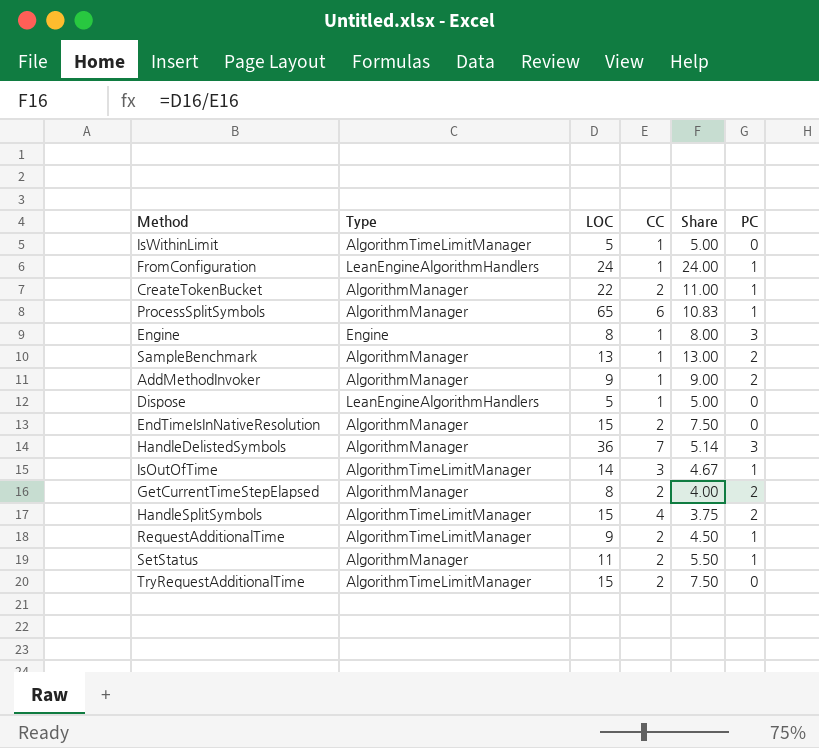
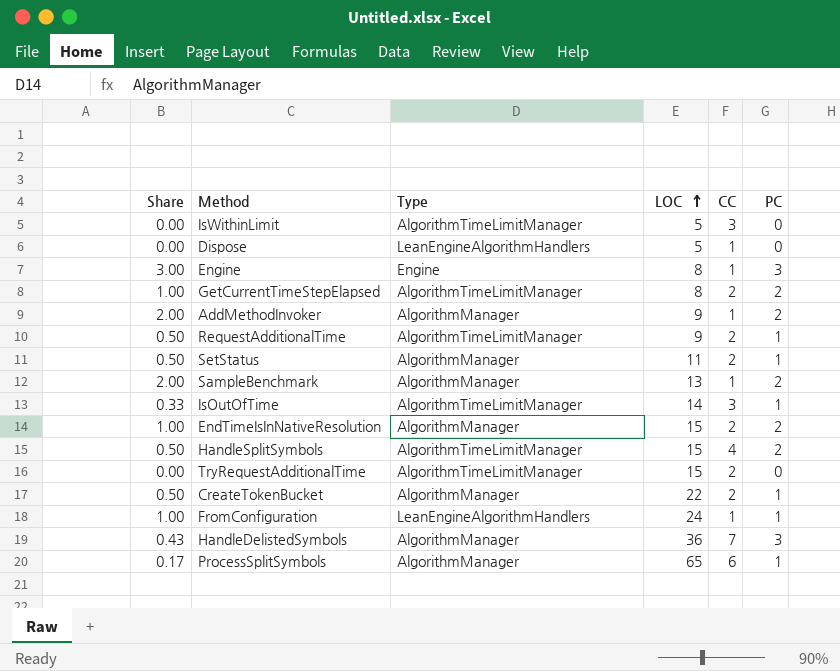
row order: none -> LOC ascending
column Share | formula: [LOC] / [CC] -> [PC] / [CC]
column Share | position: 5 -> 1
IsWithinLimit | CC: 1 -> 3
GetCurrentTimeStepElapsed | Type: AlgorithmManager -> AlgorithmTimeLimitManager
EndTimeIsInNativeResolution | PC: 0 -> 2

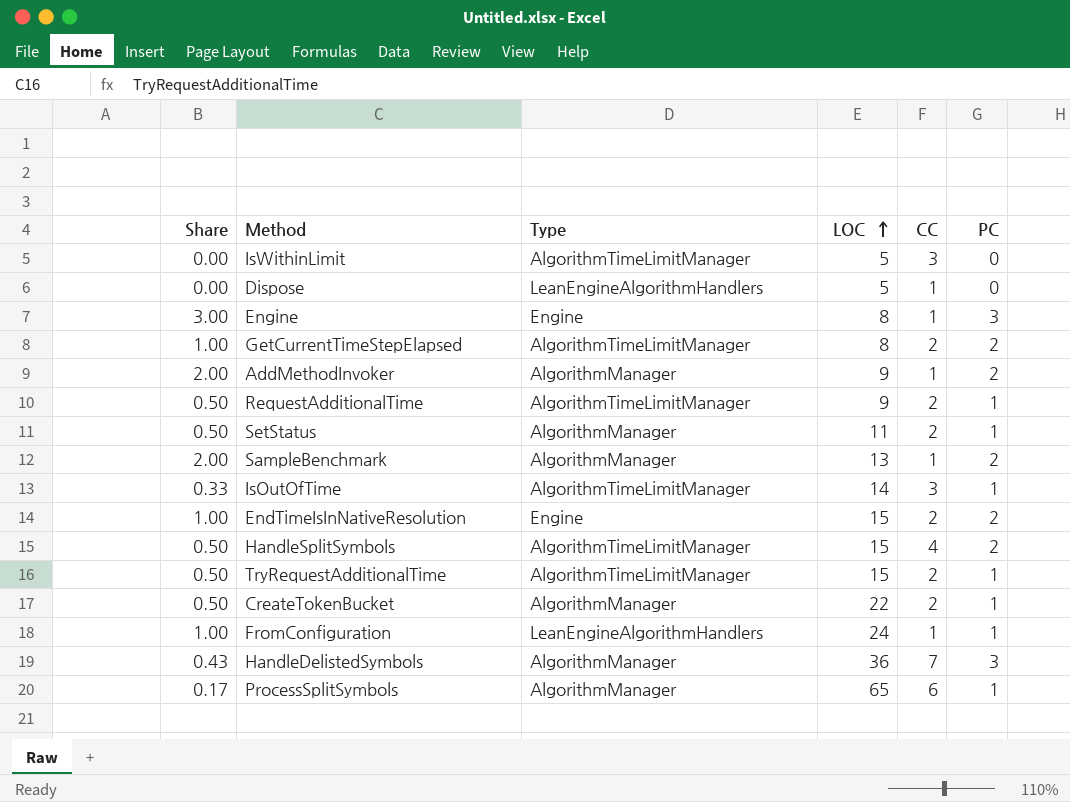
EndTimeIsInNativeResolution | Type: AlgorithmManager -> Engine
TryRequestAdditionalTime | Share: 0.00 -> 0.50
TryRequestAdditionalTime | PC: 0 -> 1

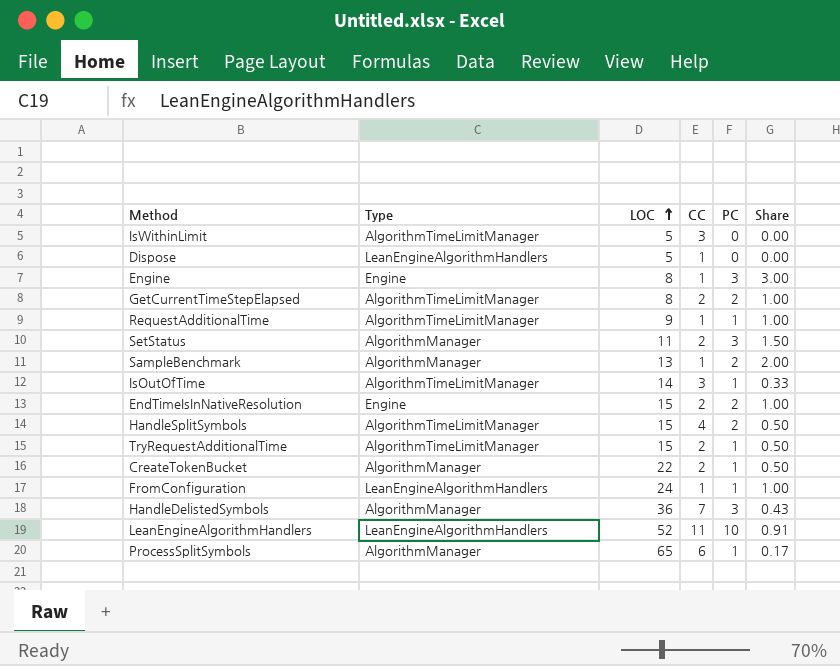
column Share | position: 1 -> 6
row AddMethodInvoker: 2.00 | AlgorithmManager | 9 | 1 | 2 -> none
RequestAdditionalTime | CC: 2 -> 1
RequestAdditionalTime | Share: 0.50 -> 1.00
SetStatus | PC: 1 -> 3
SetStatus | Share: 0.50 -> 1.50
row LeanEngineAlgorithmHandlers: none -> LeanEngineAlgorithmHandlers | 52 | 11 | 10 | 0.91

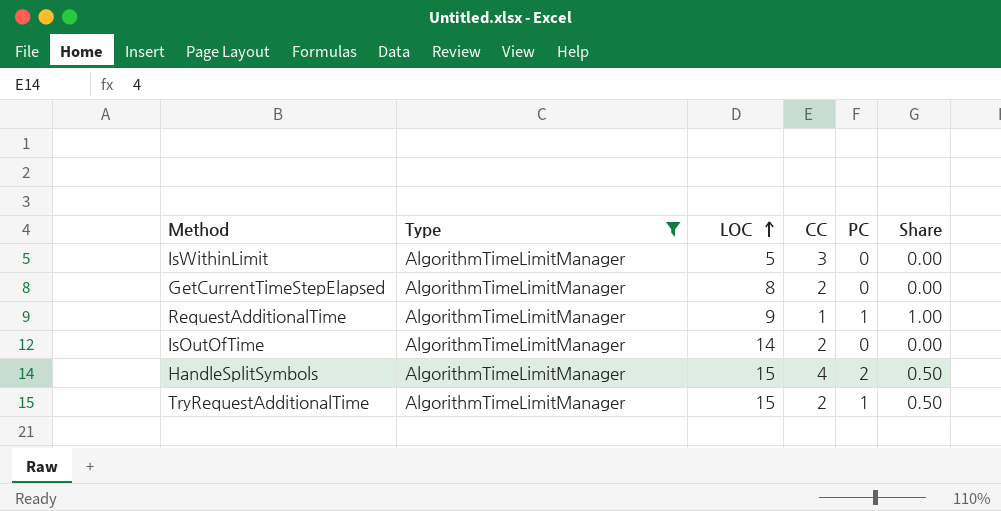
filter: none -> Type = AlgorithmTimeLimitManager
GetCurrentTimeStepElapsed | PC: 2 -> 0
GetCurrentTimeStepElapsed | Share: 1.00 -> 0.00
IsOutOfTime | CC: 3 -> 2
IsOutOfTime | PC: 1 -> 0
IsOutOfTime | Share: 0.33 -> 0.00

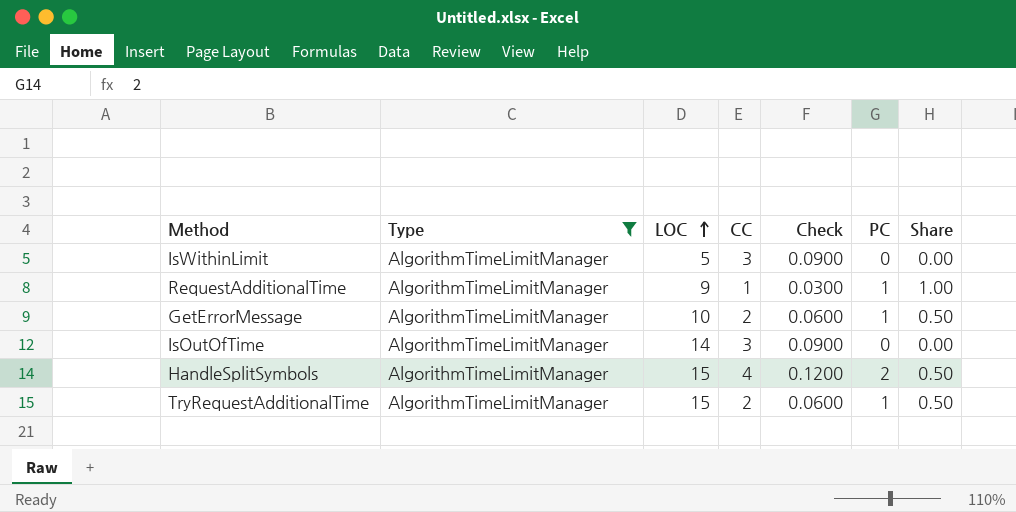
column Check | formula: none -> [CC] * 0.03
row GetCurrentTimeStepElapsed: AlgorithmTimeLimitManager | 8 | 2 | 0 | 0.00 -> none
row GetErrorMessage: none -> AlgorithmTimeLimitManager | 10 | 2 | 0.0600 | 1 | 0.50
IsOutOfTime | CC: 2 -> 3

